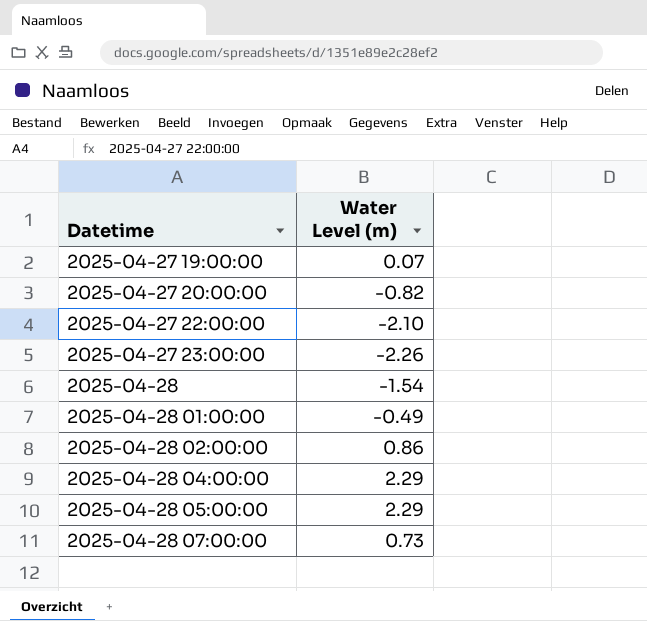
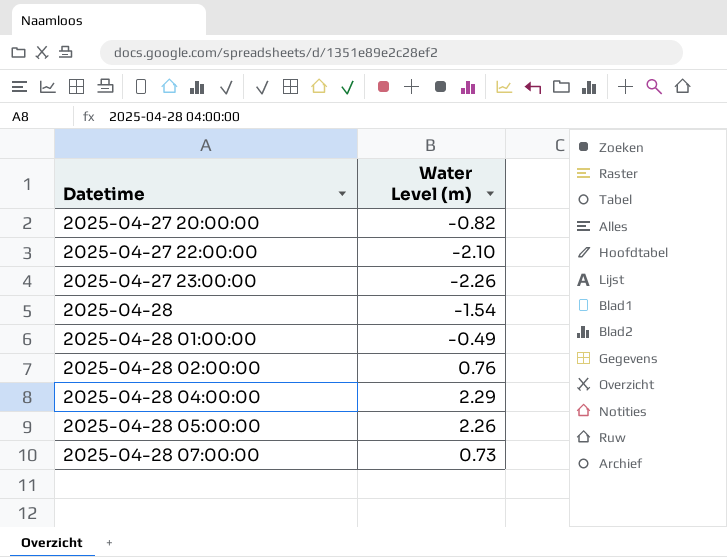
row 2025-04-27 19:00:00: 0.07 -> none
2025-04-28 02:00:00 | Water Level (m): 0.86 -> 0.76
2025-04-28 05:00:00 | Water Level (m): 2.29 -> 2.26

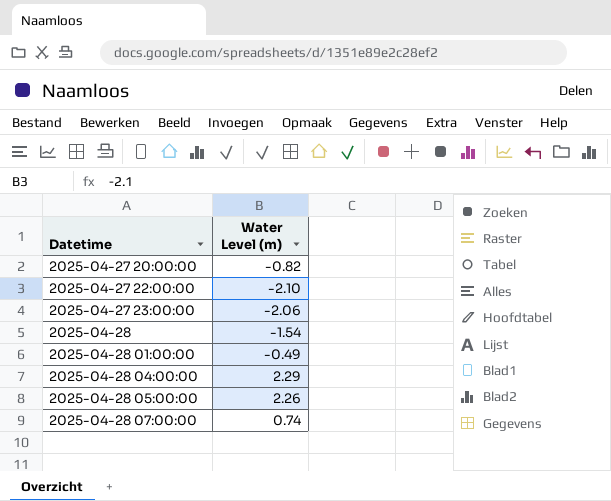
row 2025-04-28 02:00:00: 0.76 -> none
2025-04-27 23:00:00 | Water Level (m): -2.26 -> -2.06
2025-04-28 07:00:00 | Water Level (m): 0.73 -> 0.74

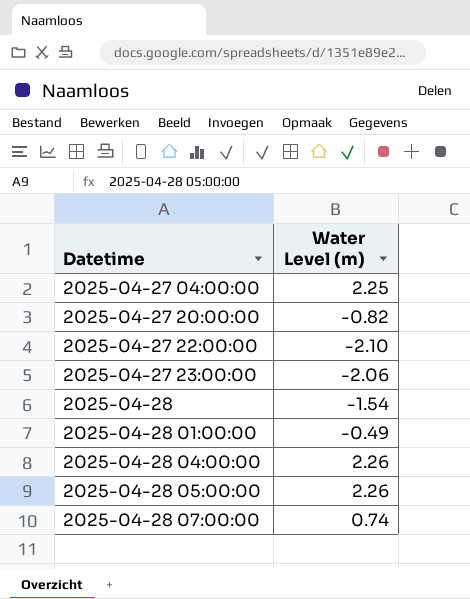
row 2025-04-27 04:00:00: none -> 2.25
2025-04-28 04:00:00 | Water Level (m): 2.29 -> 2.26

